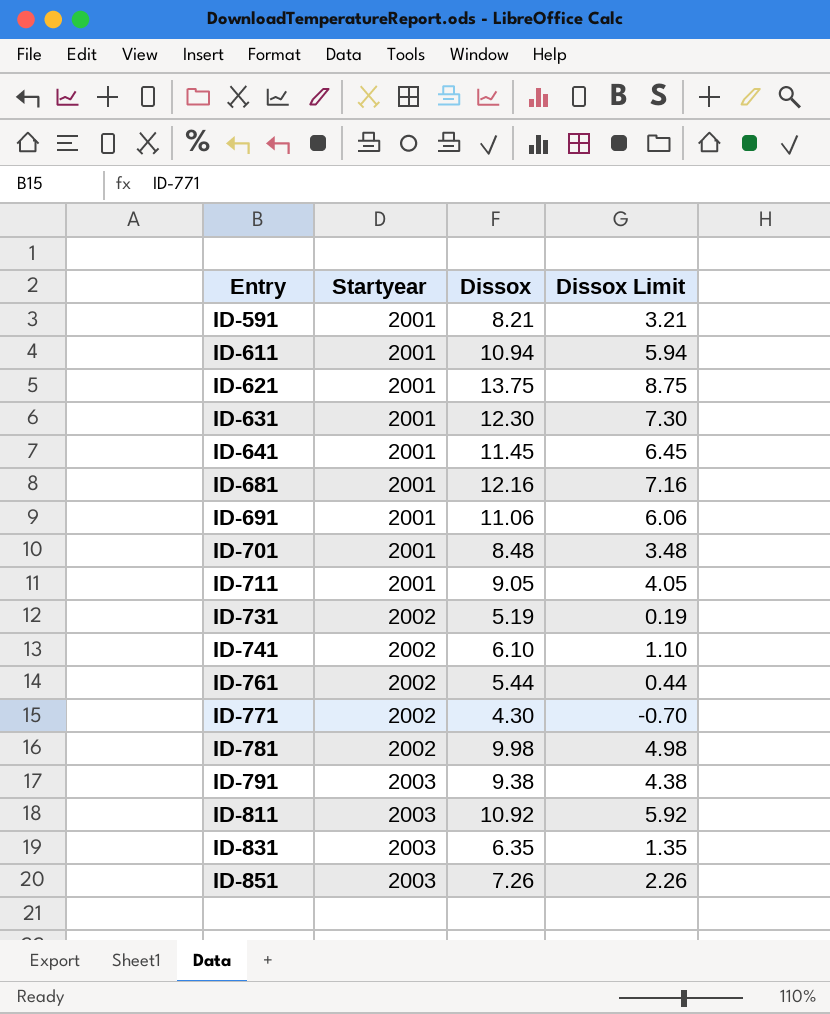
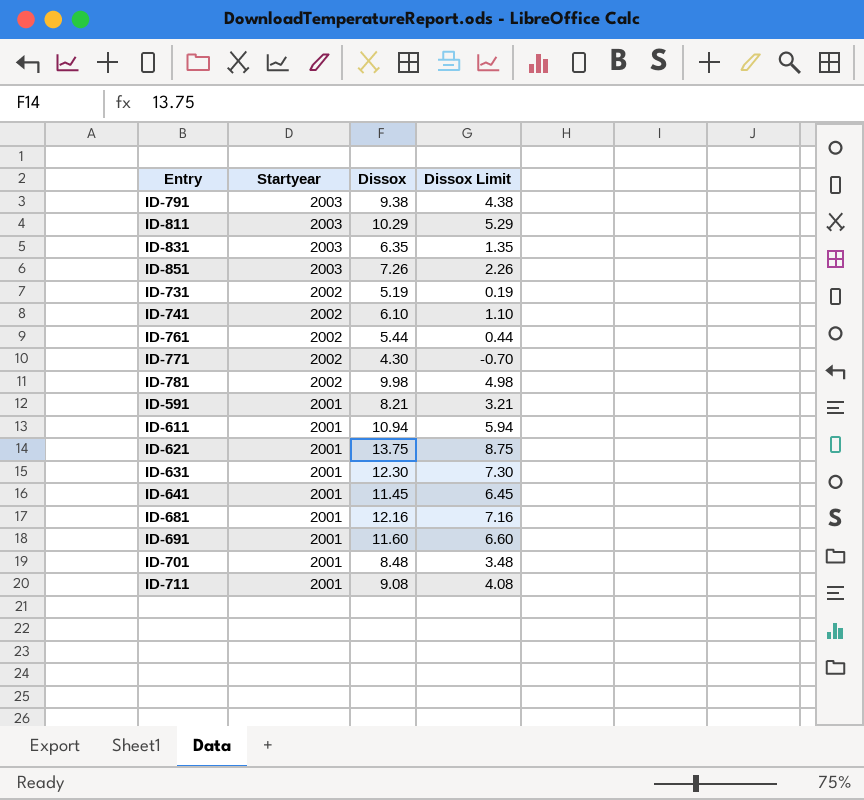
row order: Entry ascending -> Startyear descending
ID-811 | Dissox: 10.92 -> 10.29
ID-811 | Dissox Limit: 5.92 -> 5.29
ID-691 | Dissox: 11.06 -> 11.60
ID-691 | Dissox Limit: 6.06 -> 6.60
ID-711 | Dissox: 9.05 -> 9.08
ID-711 | Dissox Limit: 4.05 -> 4.08

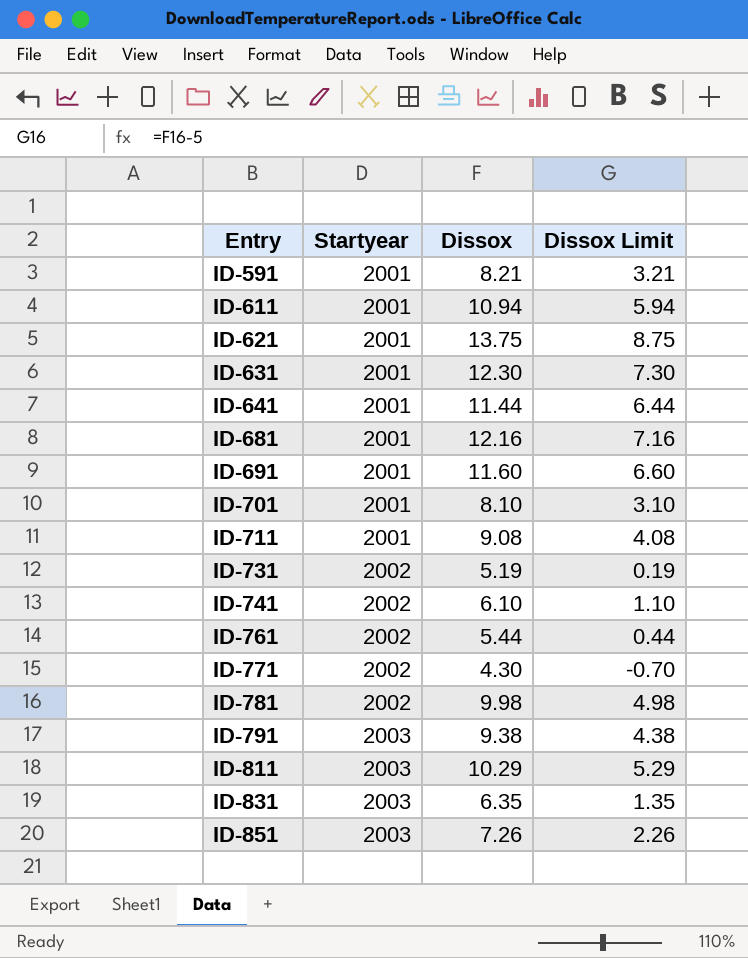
row order: Startyear descending -> Entry ascending
ID-641 | Dissox: 11.45 -> 11.44
ID-641 | Dissox Limit: 6.45 -> 6.44
ID-701 | Dissox: 8.48 -> 8.10
ID-701 | Dissox Limit: 3.48 -> 3.10

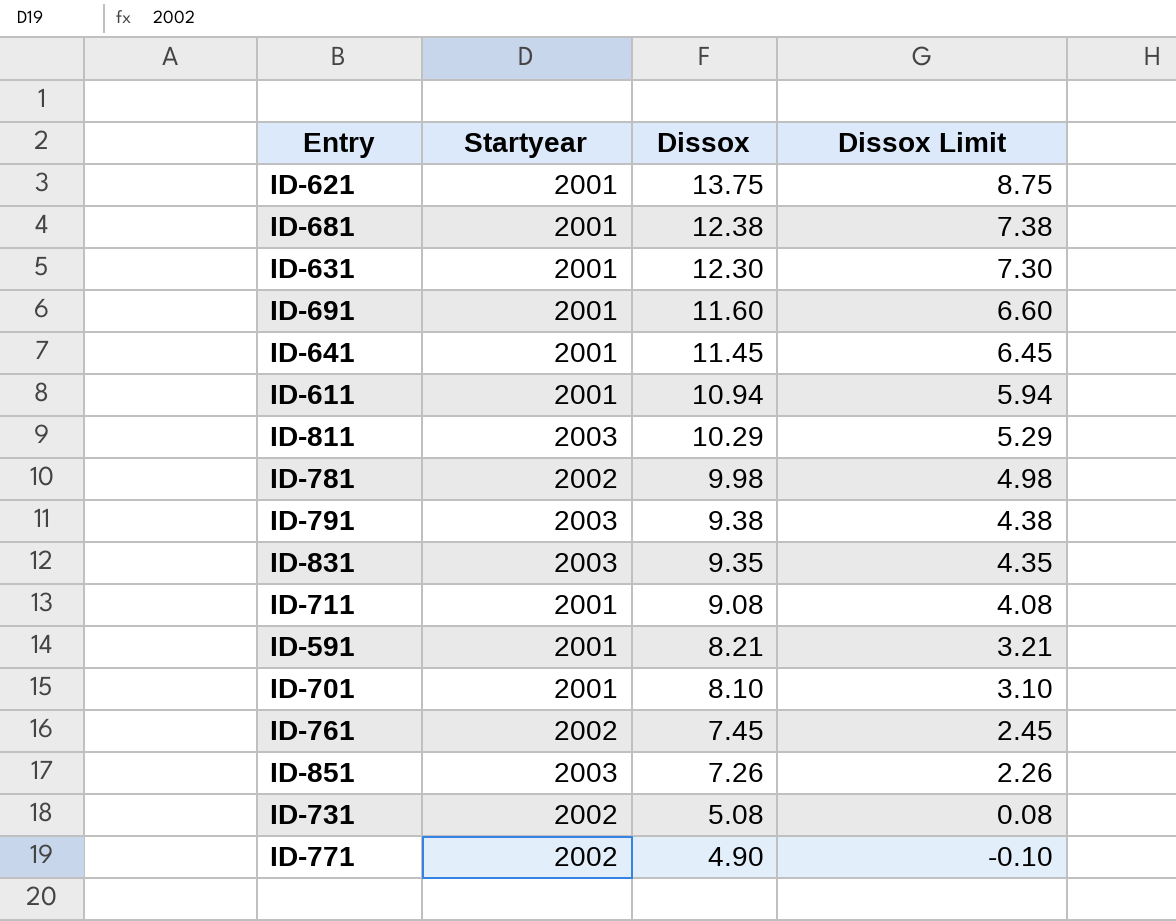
row order: Entry ascending -> Dissox descending
row ID-741: 2002 | 6.10 | 1.10 -> none
ID-681 | Dissox: 12.16 -> 12.38
ID-681 | Dissox Limit: 7.16 -> 7.38
ID-641 | Dissox: 11.44 -> 11.45
ID-641 | Dissox Limit: 6.44 -> 6.45
ID-831 | Dissox: 6.35 -> 9.35
ID-831 | Dissox Limit: 1.35 -> 4.35
ID-761 | Dissox: 5.44 -> 7.45
ID-761 | Dissox Limit: 0.44 -> 2.45
ID-731 | Dissox: 5.19 -> 5.08
ID-731 | Dissox Limit: 0.19 -> 0.08
ID-771 | Dissox: 4.30 -> 4.90
ID-771 | Dissox Limit: -0.70 -> -0.10

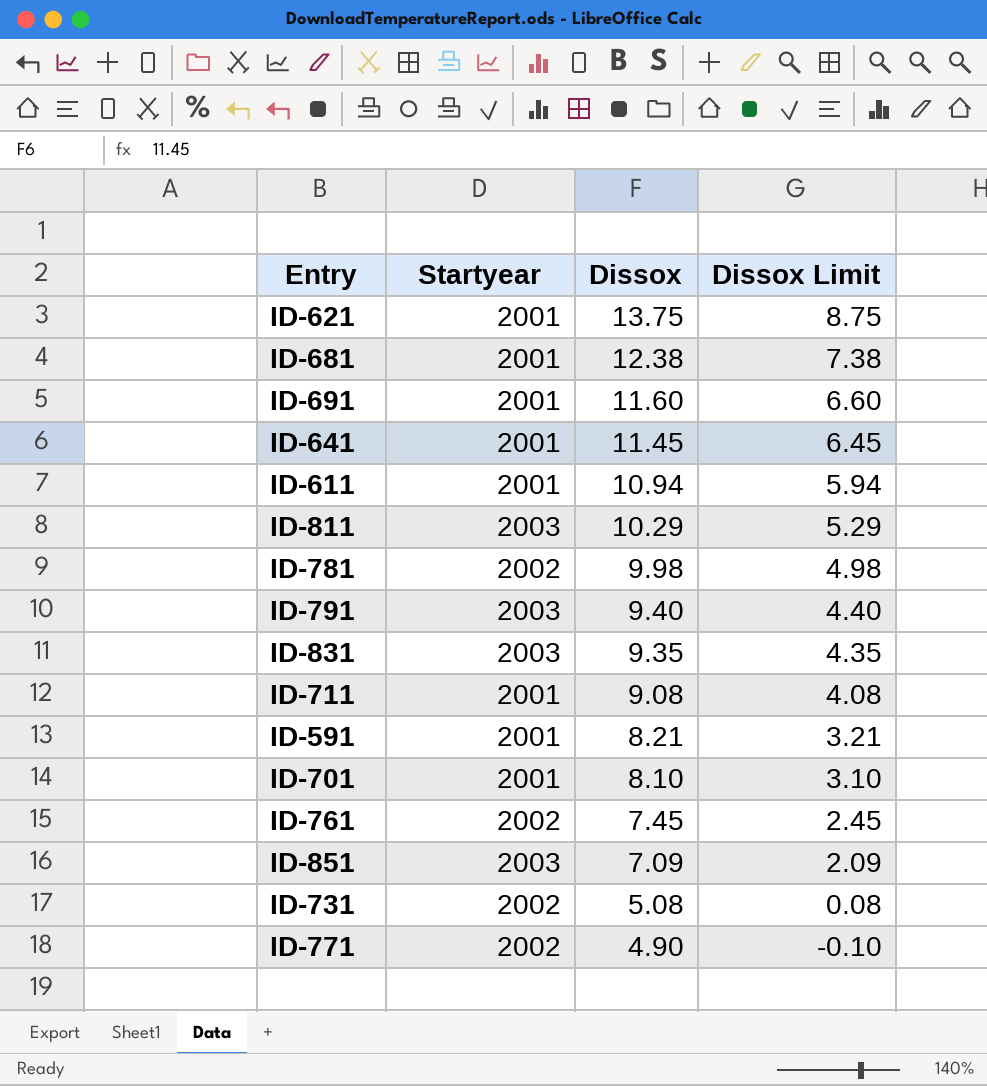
row ID-631: 2001 | 12.30 | 7.30 -> none
ID-791 | Dissox: 9.38 -> 9.40
ID-791 | Dissox Limit: 4.38 -> 4.40
ID-851 | Dissox: 7.26 -> 7.09
ID-851 | Dissox Limit: 2.26 -> 2.09

